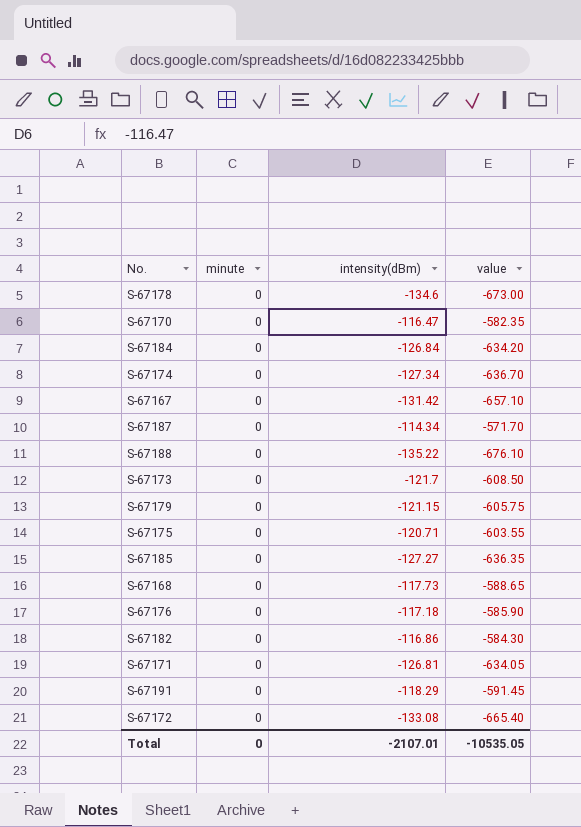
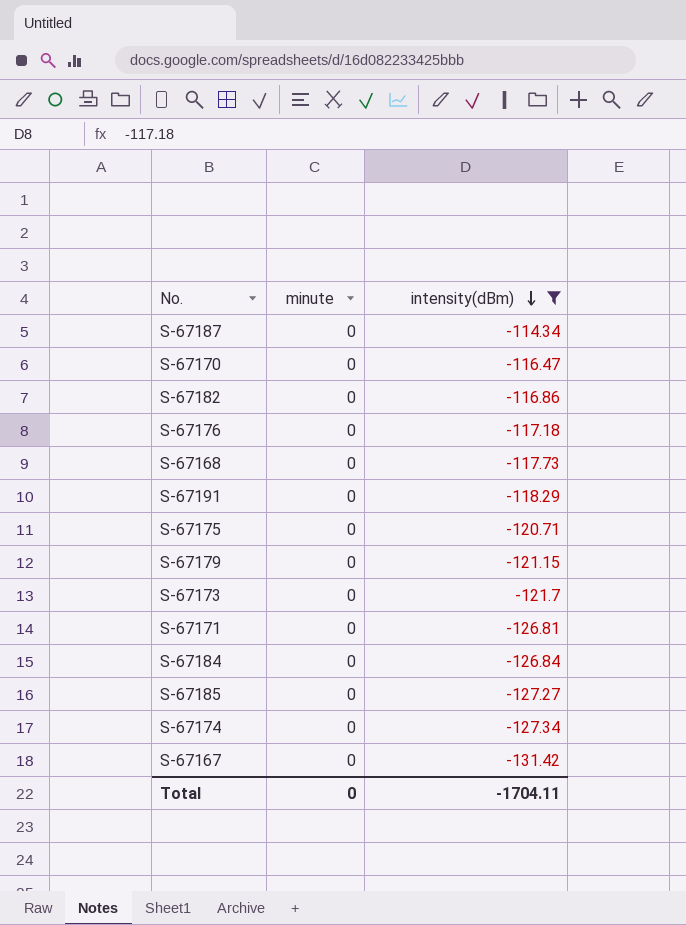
filter: none -> intensity(dBm) >= -131.42
row order: none -> intensity(dBm) descending
column value | formula: [intensity(dBm)] * 5 -> none
Total | intensity(dBm): -2107.01 -> -1704.11

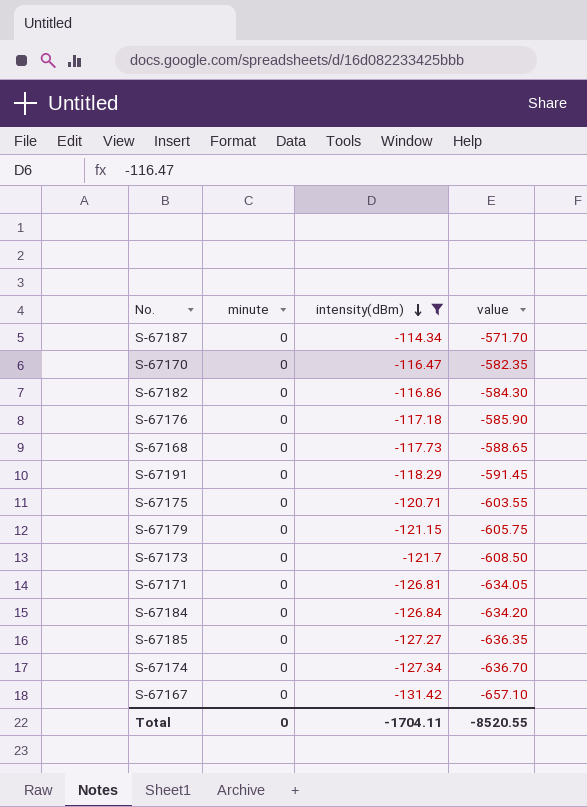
column value | formula: none -> [intensity(dBm)] * 5

